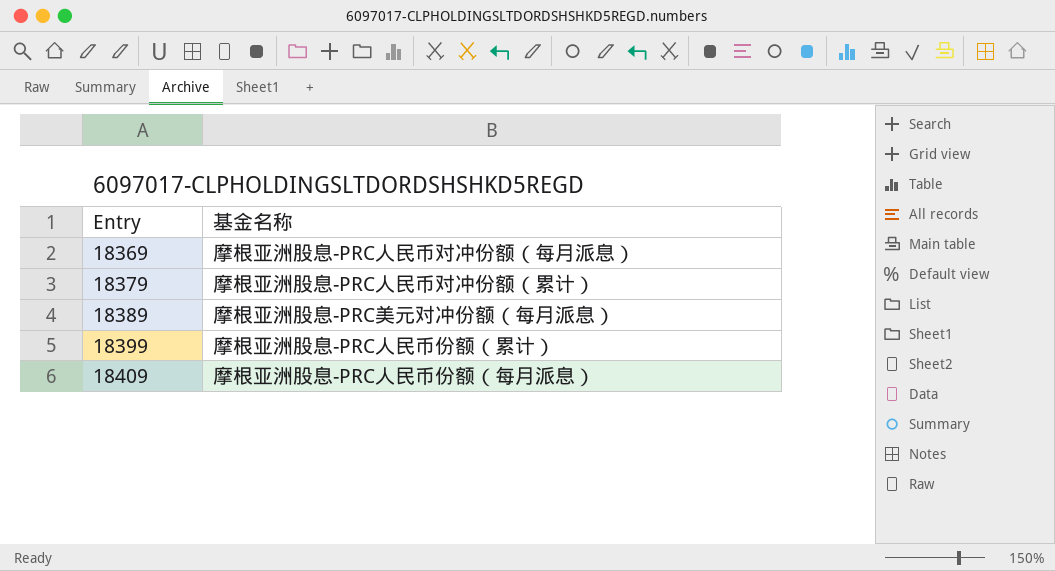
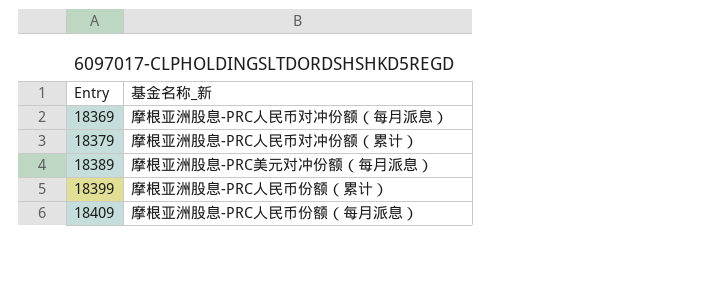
column name: 基金名称 -> 基金名称_新

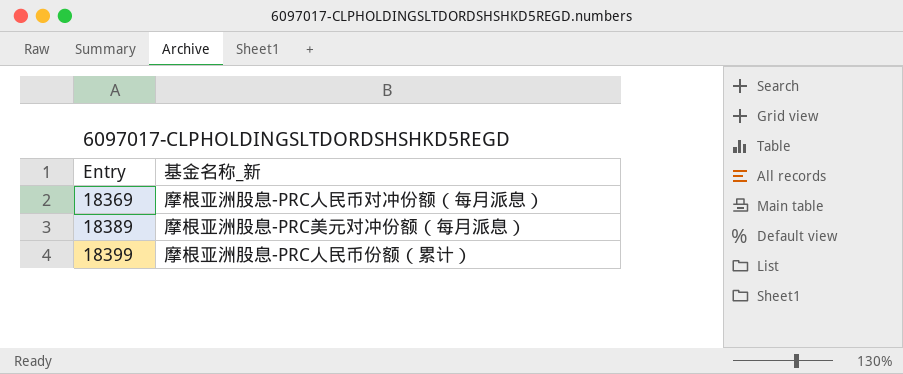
row 18379: 摩根亚洲股息-PRC人民币对冲份额（累计） -> none
row 18409: 摩根亚洲股息-PRC人民币份额（每月派息） -> none

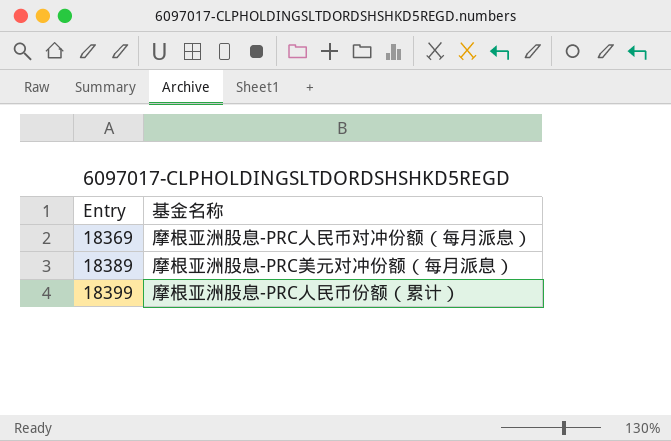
column name: 基金名称_新 -> 基金名称

